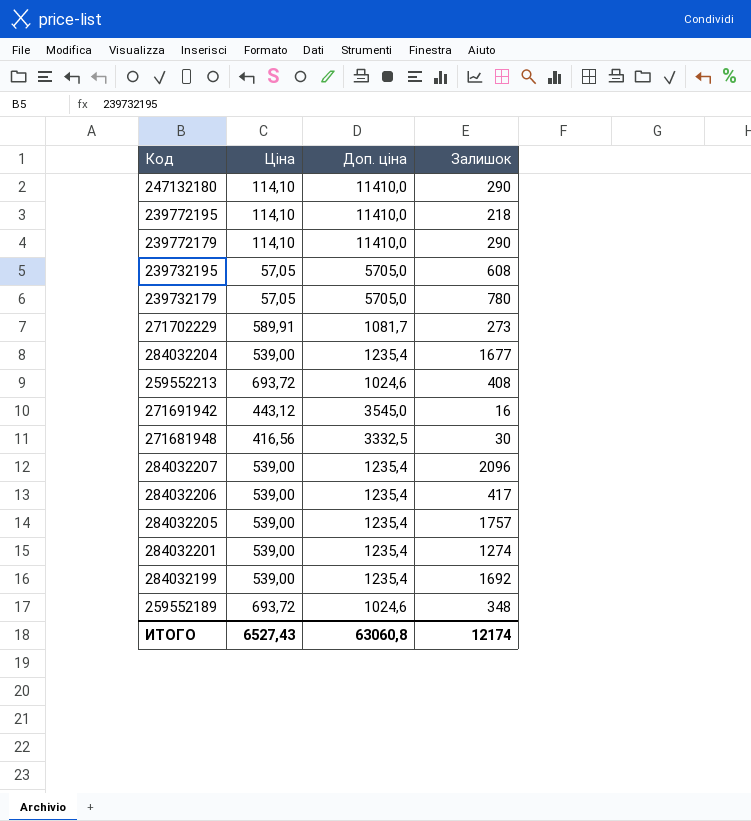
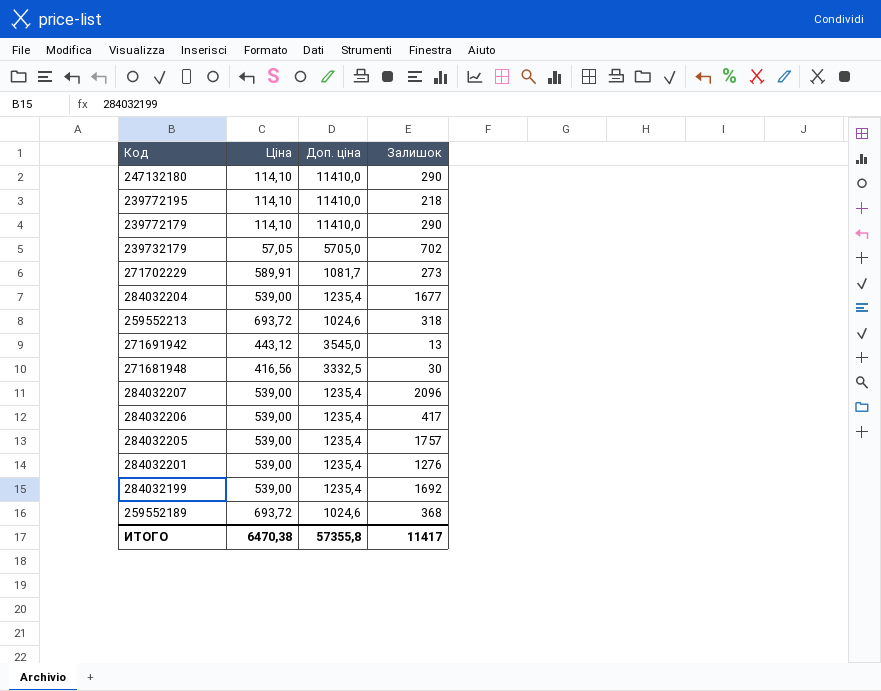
row 239732195: 57,05 | 5705,0 | 608 -> none
239732179 | Залишок: 780 -> 702
259552213 | Залишок: 408 -> 318
271691942 | Залишок: 16 -> 13
284032201 | Залишок: 1274 -> 1276
259552189 | Залишок: 348 -> 368
ИТОГО | Ціна: 6527,43 -> 6470,38
ИТОГО | Доп. ціна: 63060,8 -> 57355,8
ИТОГО | Залишок: 12174 -> 11417

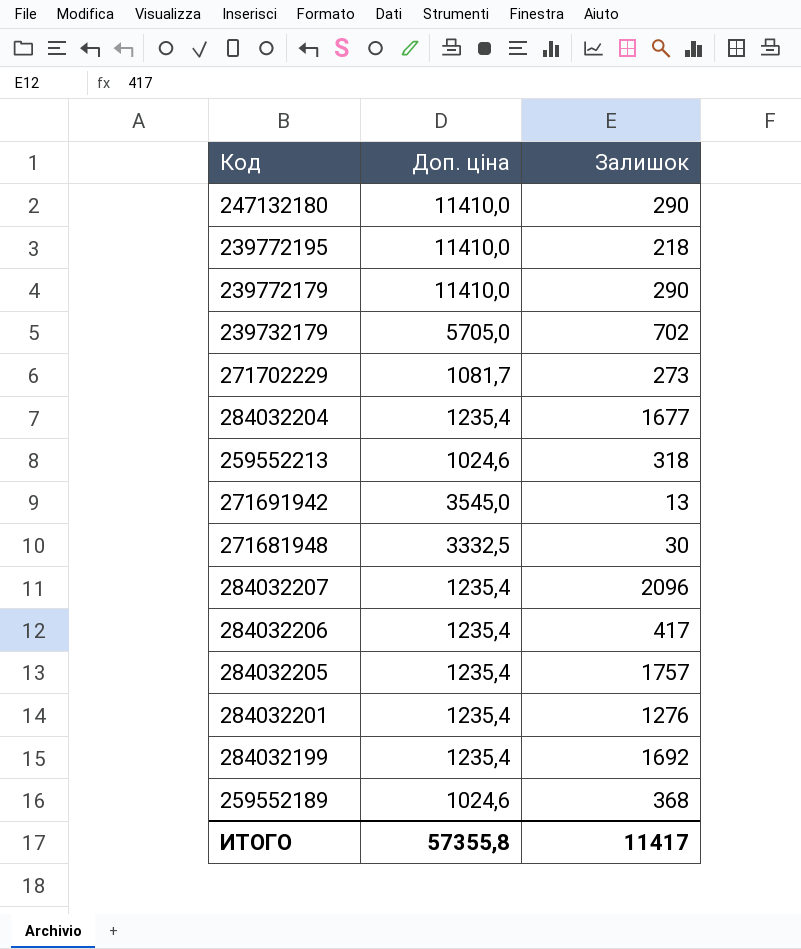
column Ціна | position: 2 -> none

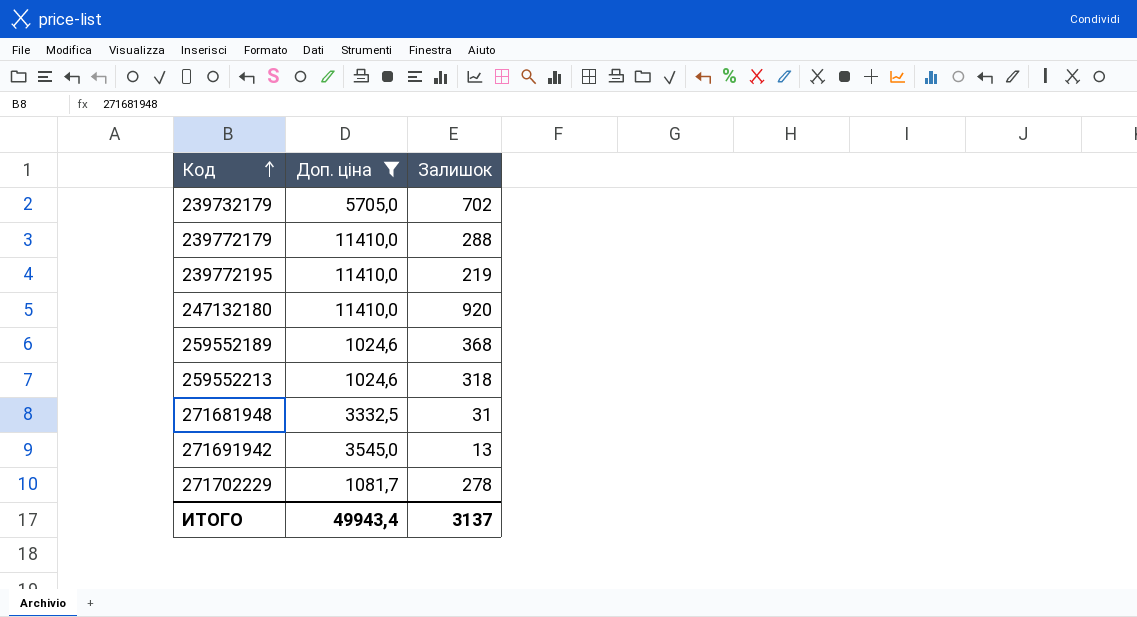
filter: none -> Доп. ціна != 1235,4
row order: none -> Код ascending
239772179 | Залишок: 290 -> 288
239772195 | Залишок: 218 -> 219
247132180 | Залишок: 290 -> 920
271681948 | Залишок: 30 -> 31
271702229 | Залишок: 273 -> 278
ИТОГО | Доп. ціна: 57355,8 -> 49943,4
ИТОГО | Залишок: 11417 -> 3137

